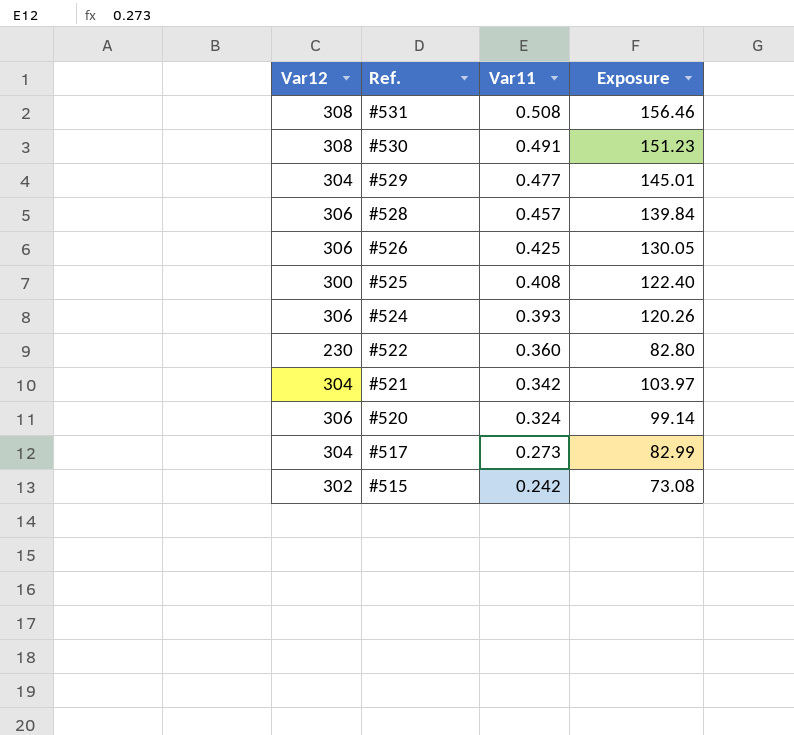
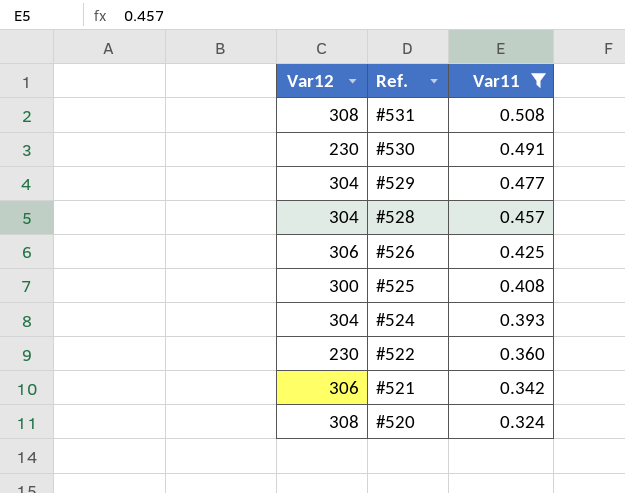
filter: none -> Var11 >= 0.324
column Exposure | formula: [Var12] * [Var11] -> none
#530 | Var12: 308 -> 230
#528 | Var12: 306 -> 304
#524 | Var12: 306 -> 304
#521 | Var12: 304 -> 306
#520 | Var12: 306 -> 308

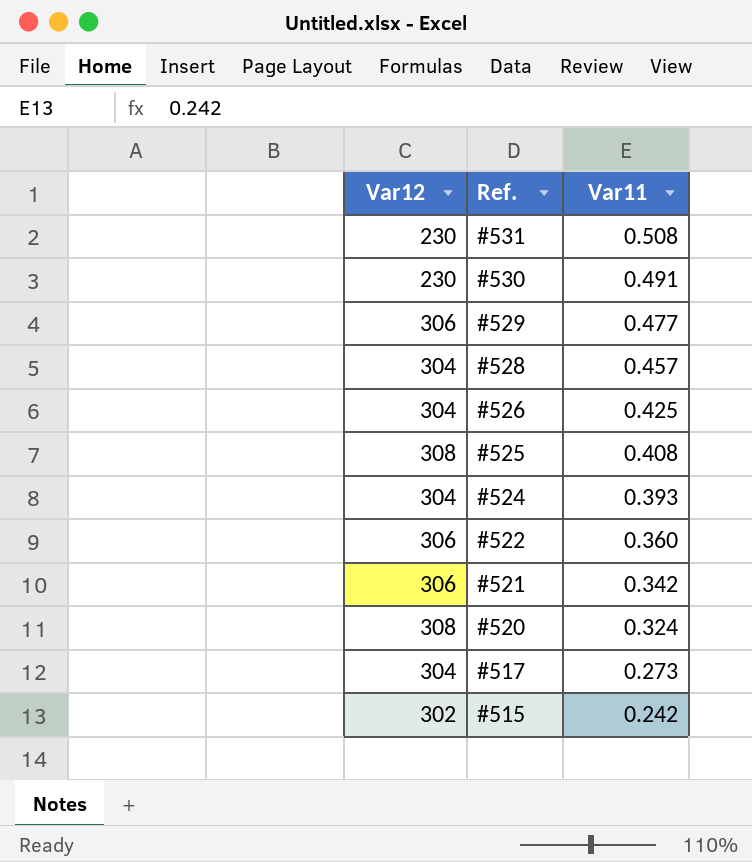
filter: Var11 >= 0.324 -> none
#531 | Var12: 308 -> 230
#529 | Var12: 304 -> 306
#526 | Var12: 306 -> 304
#525 | Var12: 300 -> 308
#522 | Var12: 230 -> 306

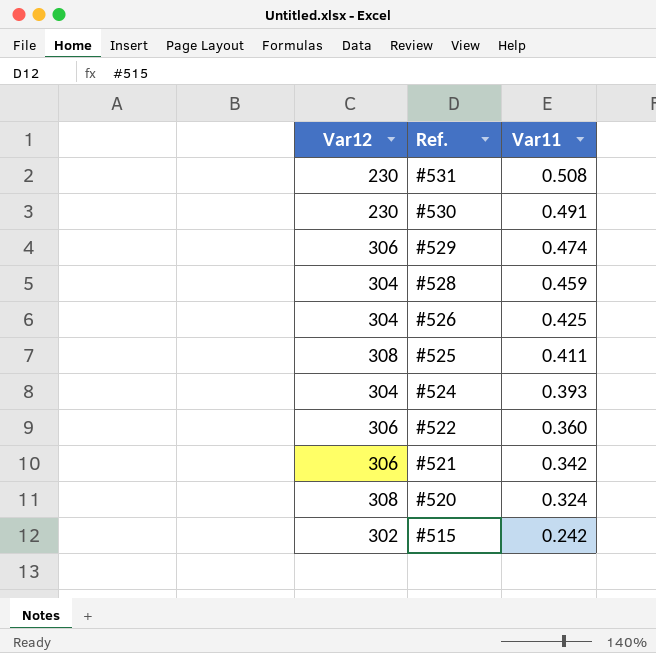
row #517: 304 | 0.273 -> none
#529 | Var11: 0.477 -> 0.474
#528 | Var11: 0.457 -> 0.459
#525 | Var11: 0.408 -> 0.411

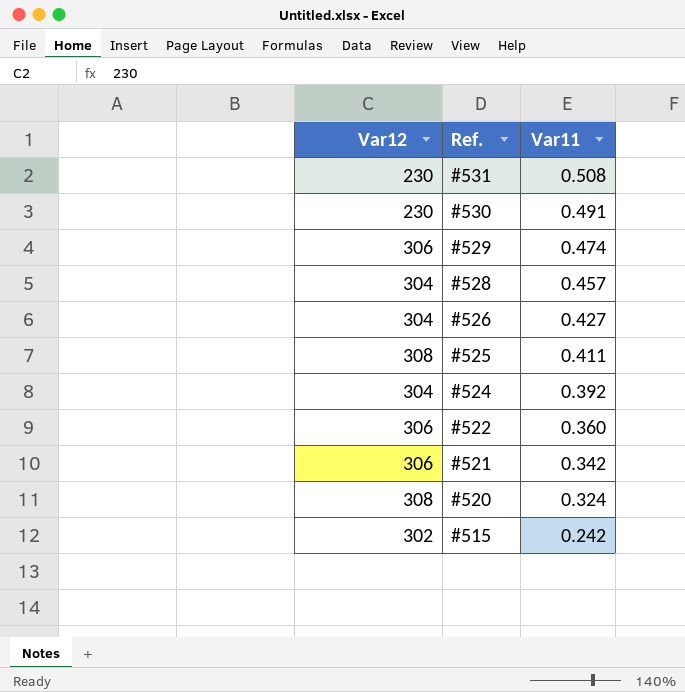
#528 | Var11: 0.459 -> 0.457
#526 | Var11: 0.425 -> 0.427
#524 | Var11: 0.393 -> 0.392

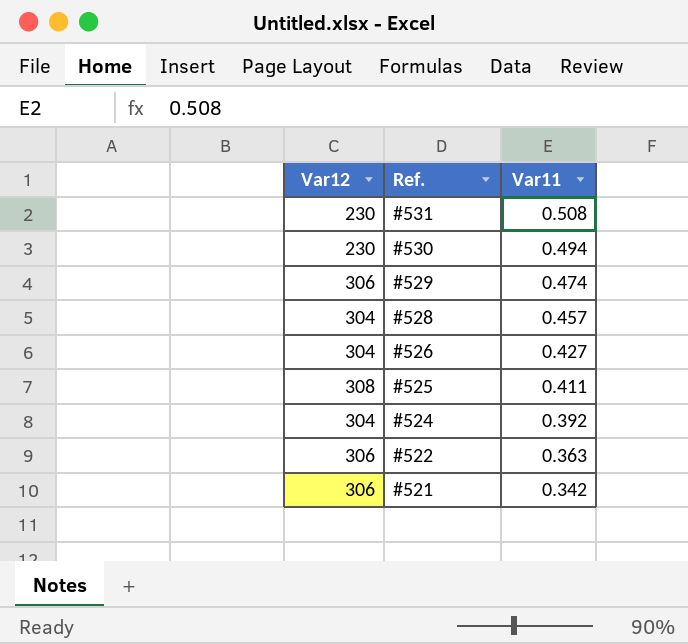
row #520: 308 | 0.324 -> none
row #515: 302 | 0.242 -> none
#530 | Var11: 0.491 -> 0.494
#522 | Var11: 0.360 -> 0.363

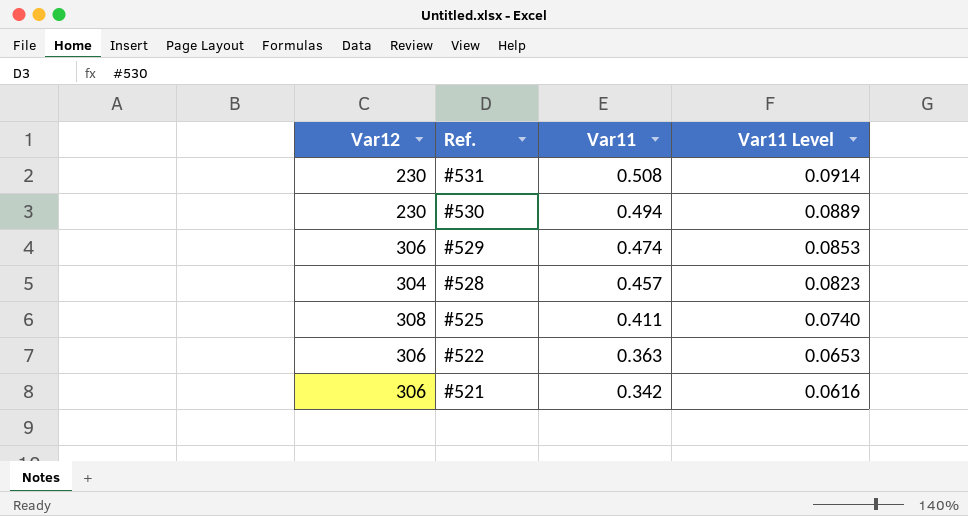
column Var11 Level | formula: none -> [Var11] * 0.18
row #526: 304 | 0.427 -> none
row #524: 304 | 0.392 -> none

